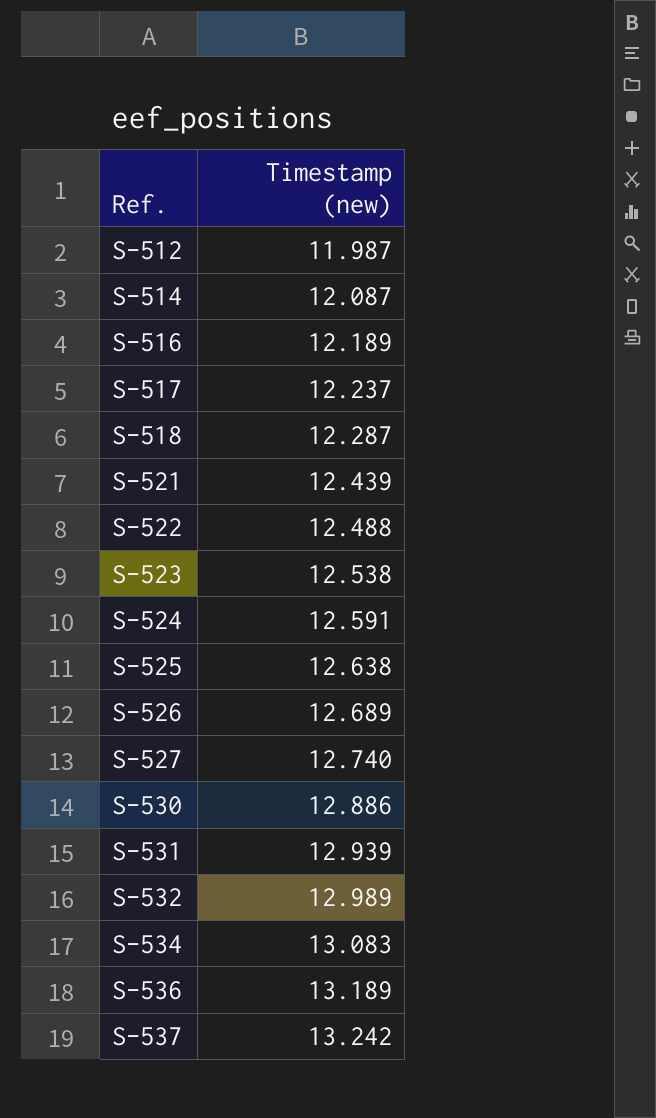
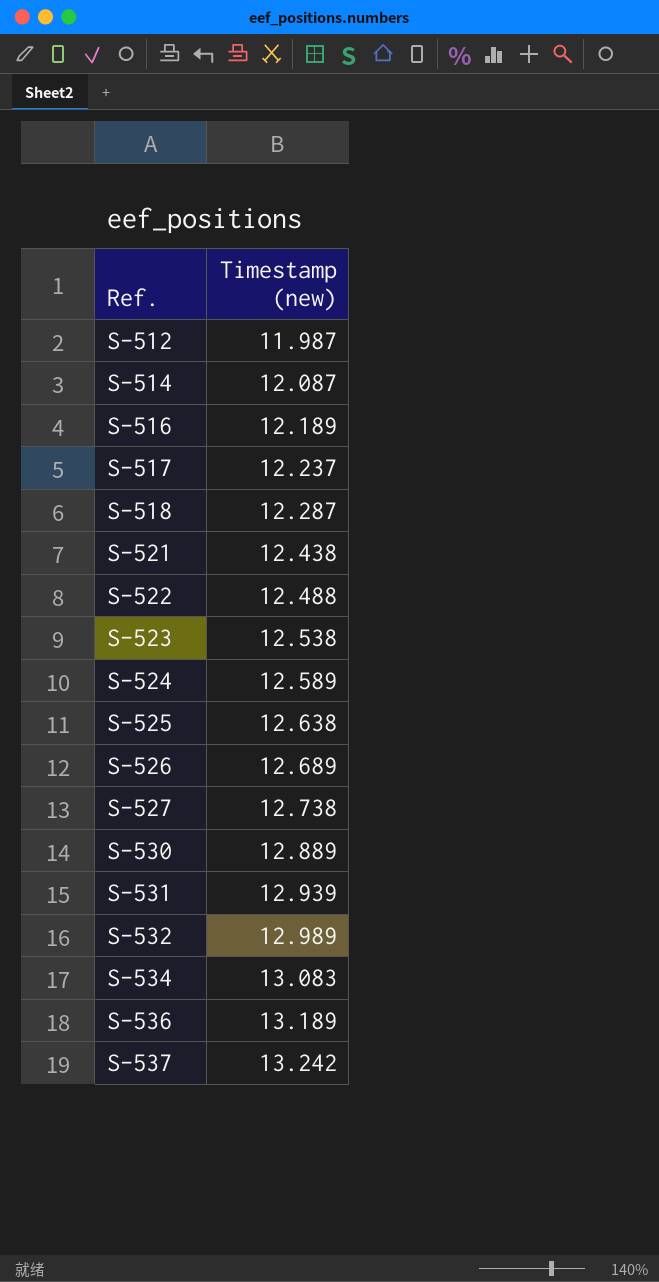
S-521 | Timestamp (new): 12.439 -> 12.438
S-524 | Timestamp (new): 12.591 -> 12.589
S-527 | Timestamp (new): 12.740 -> 12.738
S-530 | Timestamp (new): 12.886 -> 12.889

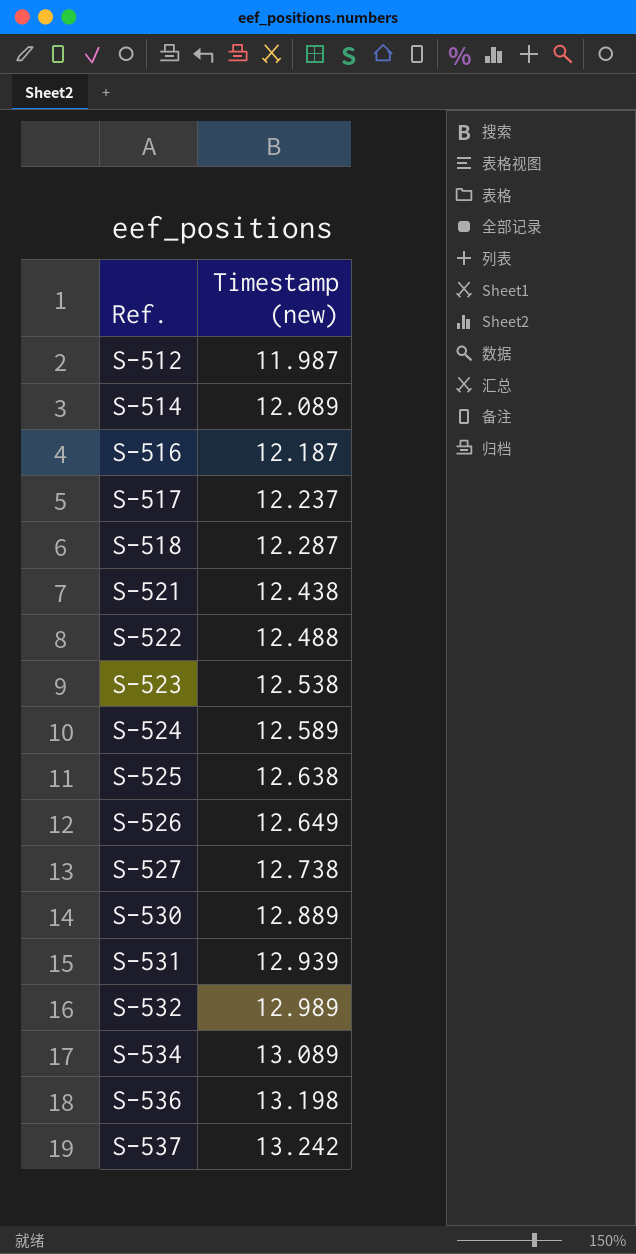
S-514 | Timestamp (new): 12.087 -> 12.089
S-516 | Timestamp (new): 12.189 -> 12.187
S-526 | Timestamp (new): 12.689 -> 12.649
S-534 | Timestamp (new): 13.083 -> 13.089
S-536 | Timestamp (new): 13.189 -> 13.198

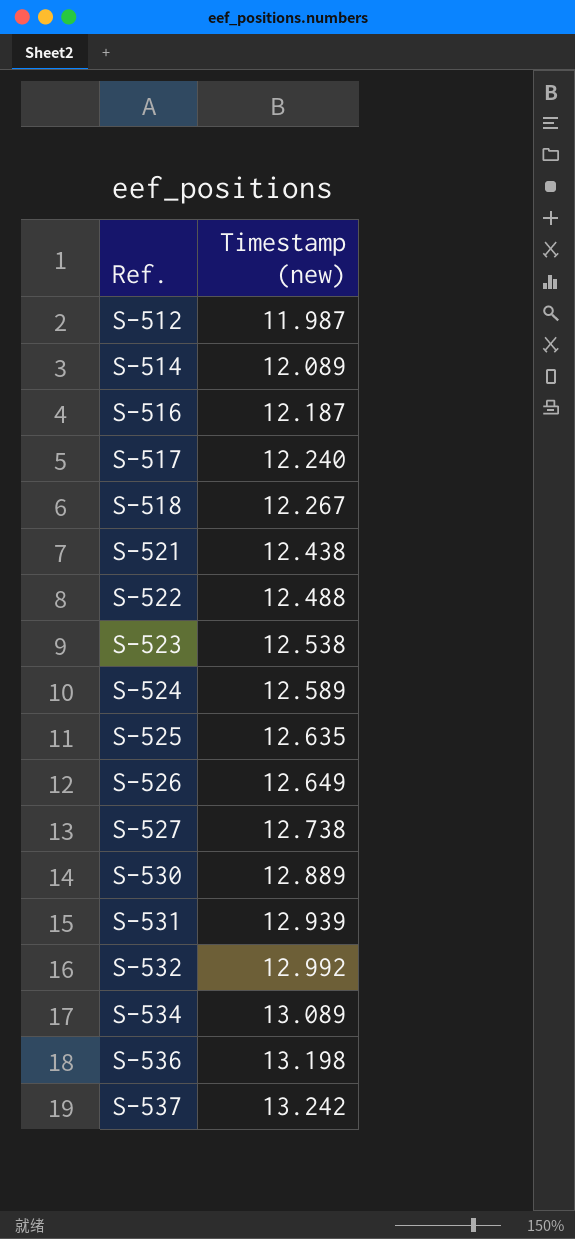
S-517 | Timestamp (new): 12.237 -> 12.240
S-518 | Timestamp (new): 12.287 -> 12.267
S-525 | Timestamp (new): 12.638 -> 12.635
S-532 | Timestamp (new): 12.989 -> 12.992

